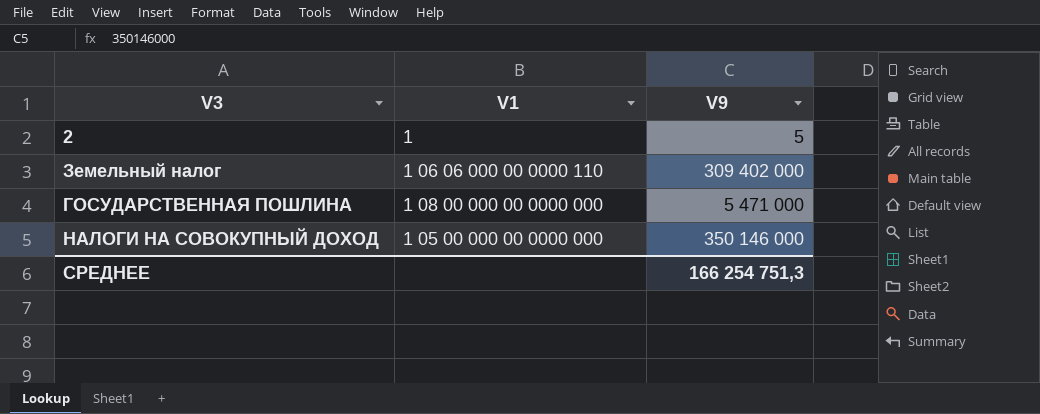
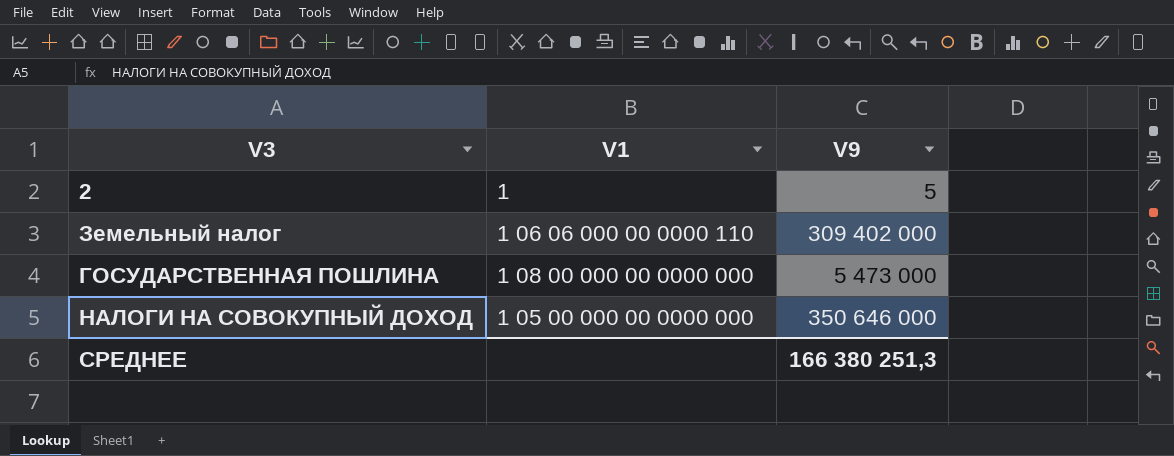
ГОСУДАРСТВЕННАЯ ПОШЛИНА | V9: 5 471 000 -> 5 473 000
НАЛОГИ НА СОВОКУПНЫЙ ДОХОД | V9: 350 146 000 -> 350 646 000
СРЕДНЕЕ | V9: 166 254 751,3 -> 166 380 251,3

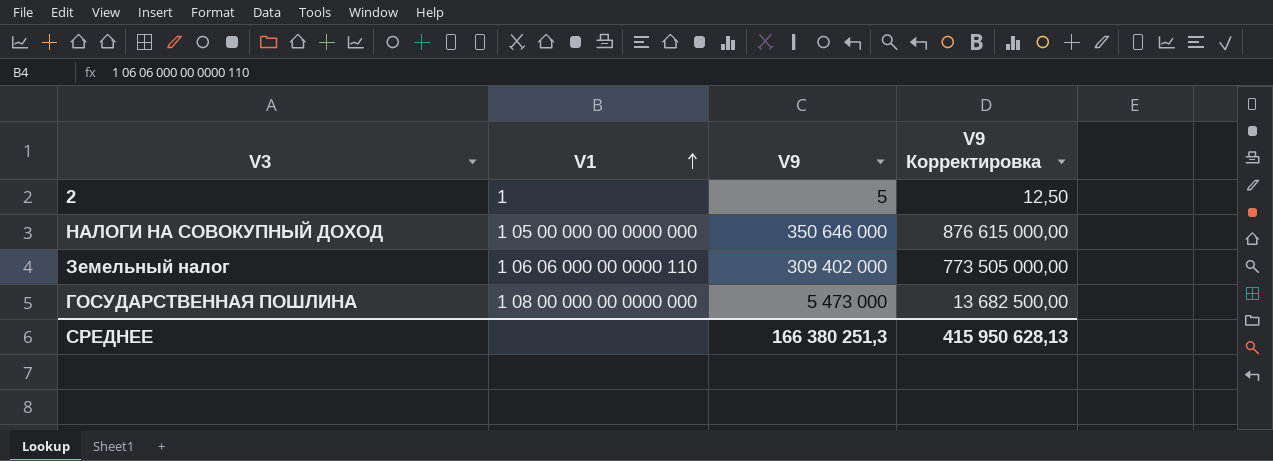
row order: none -> V1 ascending
column V9 Корректировка | formula: none -> [V9] * 2,5

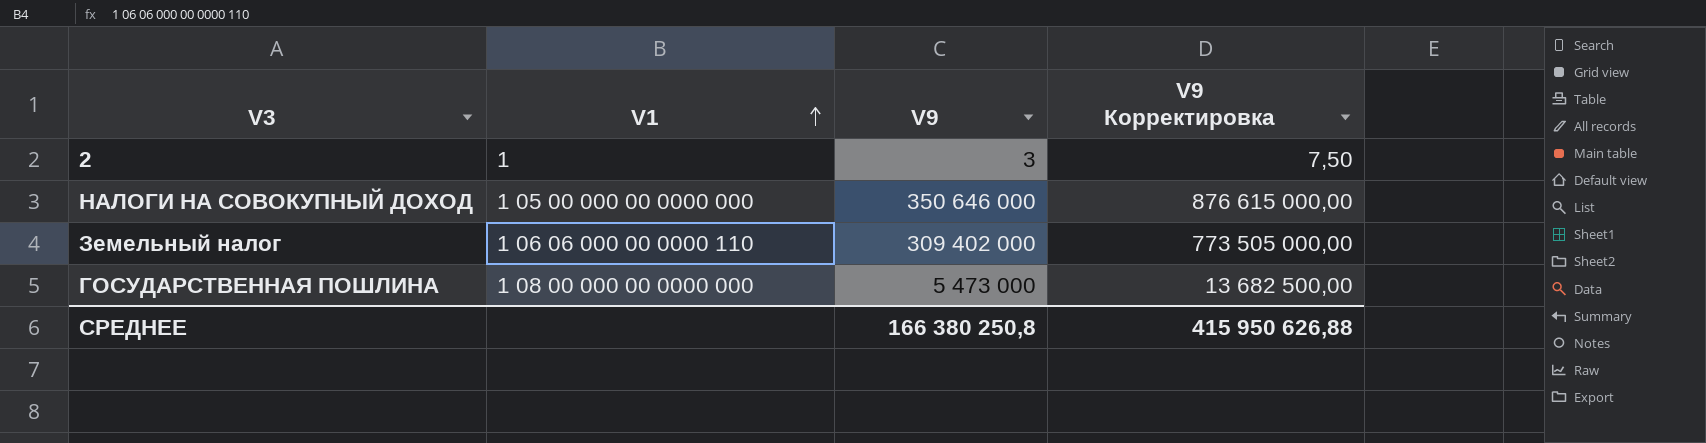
2 | V9: 5 -> 3
2 | V9 Корректировка: 12,50 -> 7,50
СРЕДНЕЕ | V9: 166 380 251,3 -> 166 380 250,8
СРЕДНЕЕ | V9 Корректировка: 415 950 628,13 -> 415 950 626,88

